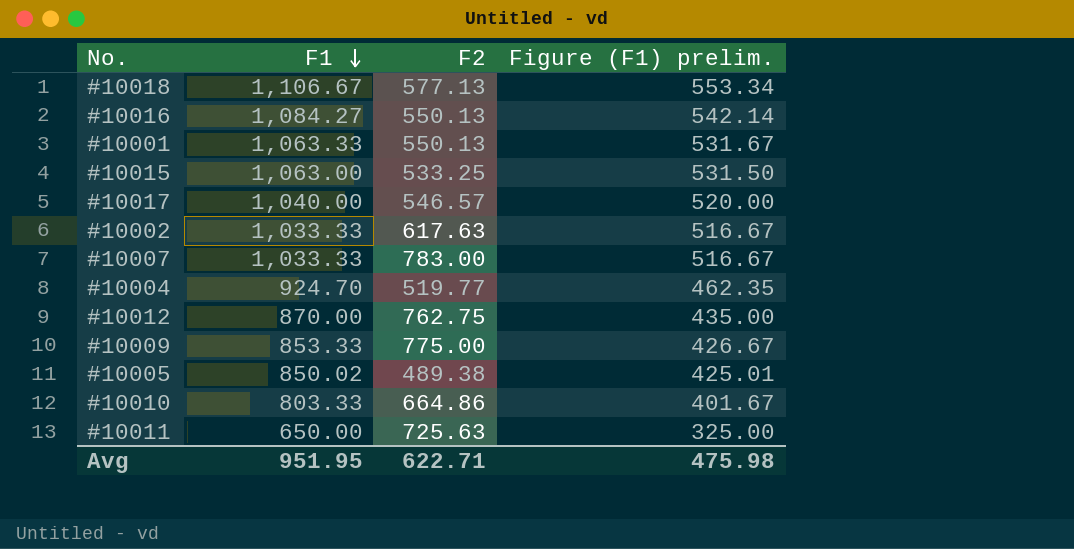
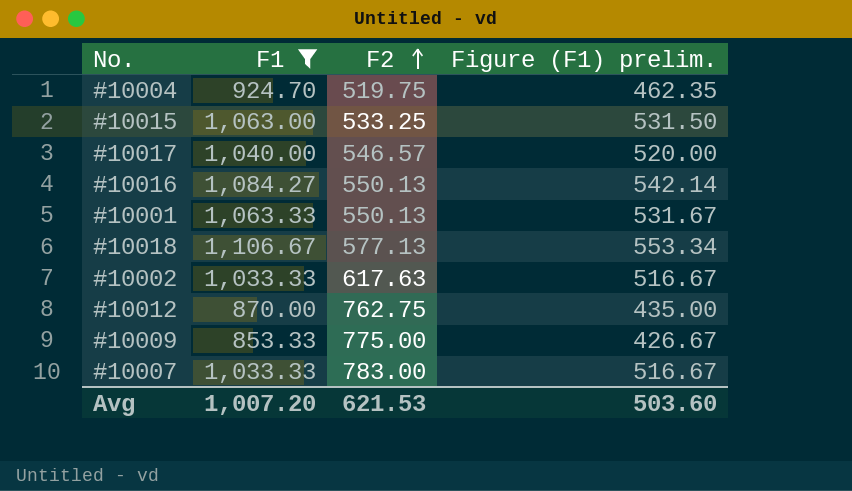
filter: none -> F1 >= 853.33
row order: F1 descending -> F2 ascending
#10004 | F2: 519.77 -> 519.75
Avg | F1: 951.95 -> 1,007.20
Avg | F2: 622.71 -> 621.53
Avg | Figure (F1) prelim.: 475.98 -> 503.60

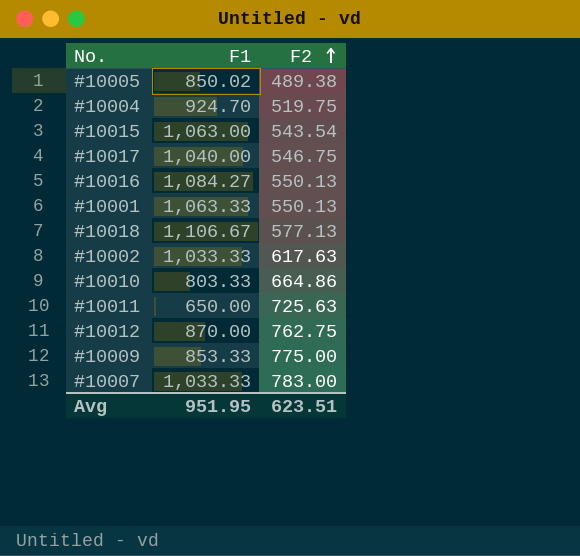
filter: F1 >= 853.33 -> none
column Figure (F1) prelim. | formula: [F1] * 0.5 -> none
#10015 | F2: 533.25 -> 543.54
#10017 | F2: 546.57 -> 546.75
Avg | F1: 1,007.20 -> 951.95
Avg | F2: 621.53 -> 623.51

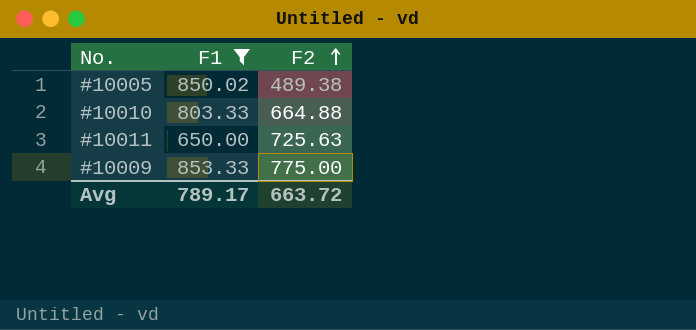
filter: none -> F1 <= 853.33
#10010 | F2: 664.86 -> 664.88
Avg | F1: 951.95 -> 789.17
Avg | F2: 623.51 -> 663.72

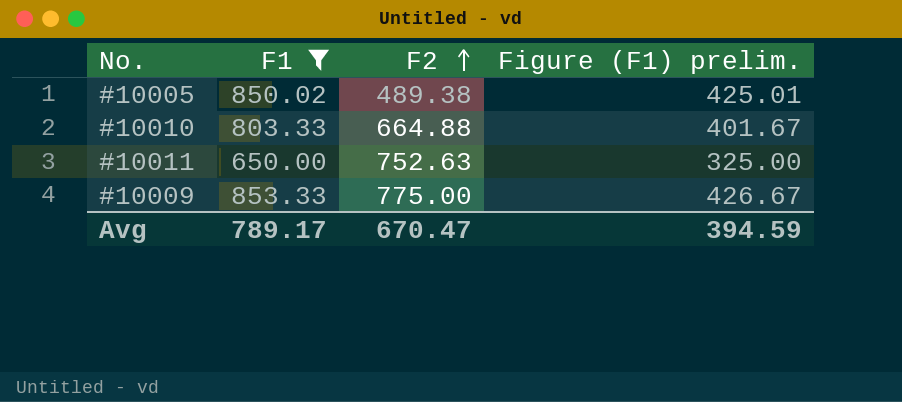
column Figure (F1) prelim. | formula: none -> [F1] * 0.5
#10011 | F2: 725.63 -> 752.63
Avg | F2: 663.72 -> 670.47

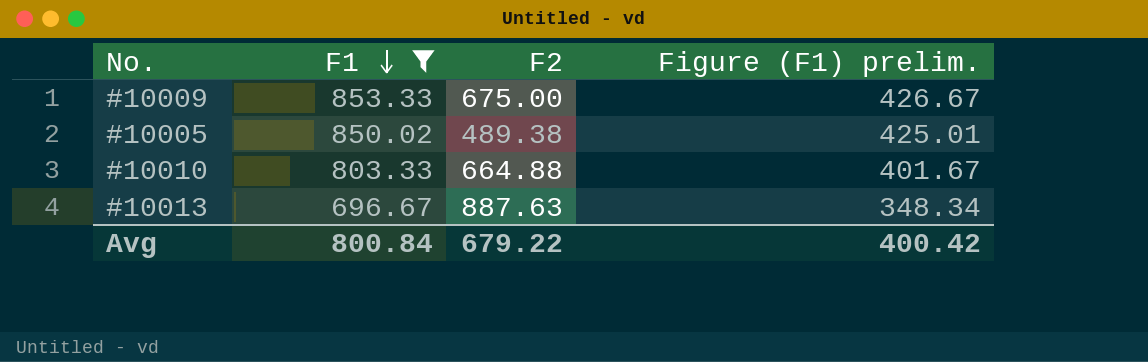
row order: F2 ascending -> F1 descending
row #10011: 650.00 | 752.63 | 325.00 -> none
#10009 | F2: 775.00 -> 675.00
row #10013: none -> 696.67 | 887.63 | 348.34
Avg | F1: 789.17 -> 800.84
Avg | F2: 670.47 -> 679.22
Avg | Figure (F1) prelim.: 394.59 -> 400.42

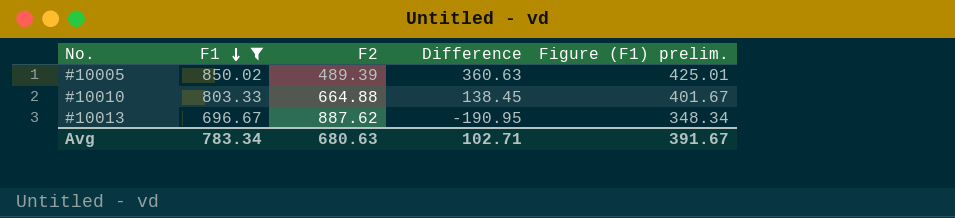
column Difference | formula: none -> [F1] - [F2]
row #10009: 853.33 | 675.00 | 426.67 -> none
#10005 | F2: 489.38 -> 489.39
#10013 | F2: 887.63 -> 887.62
Avg | F1: 800.84 -> 783.34
Avg | F2: 679.22 -> 680.63
Avg | Figure (F1) prelim.: 400.42 -> 391.67

